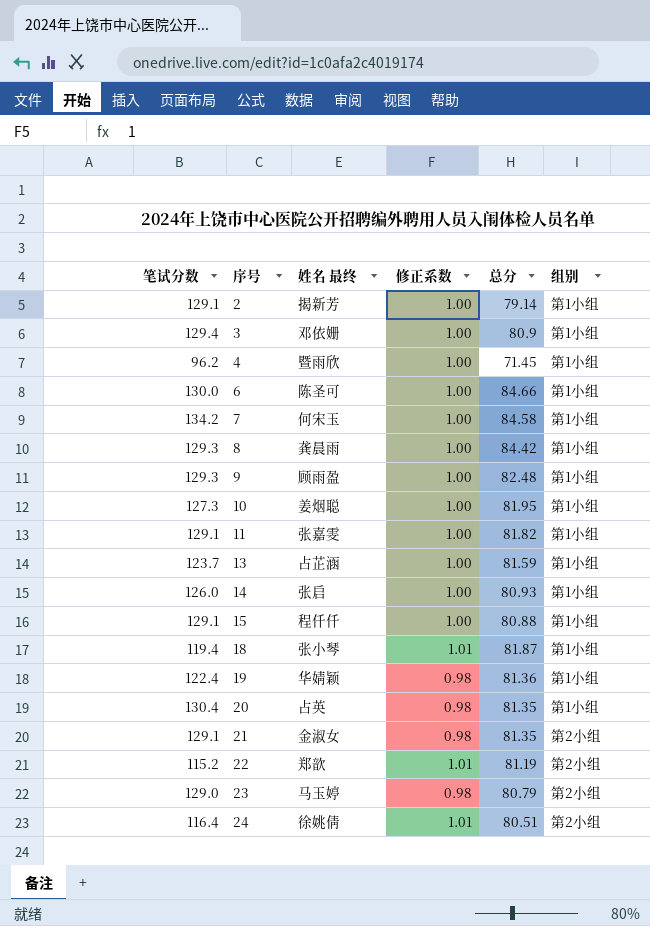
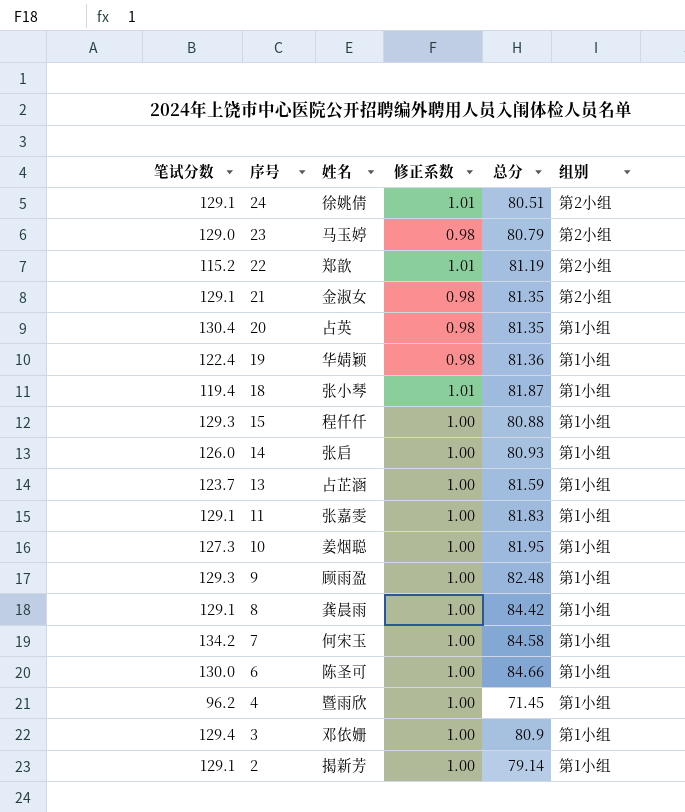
row order: 序号 ascending -> 序号 descending
column name: 姓名 最终 -> 姓名
24 | 笔试分数: 116.4 -> 129.1
15 | 笔试分数: 129.1 -> 129.3
11 | 总分: 81.82 -> 81.83
8 | 笔试分数: 129.3 -> 129.1

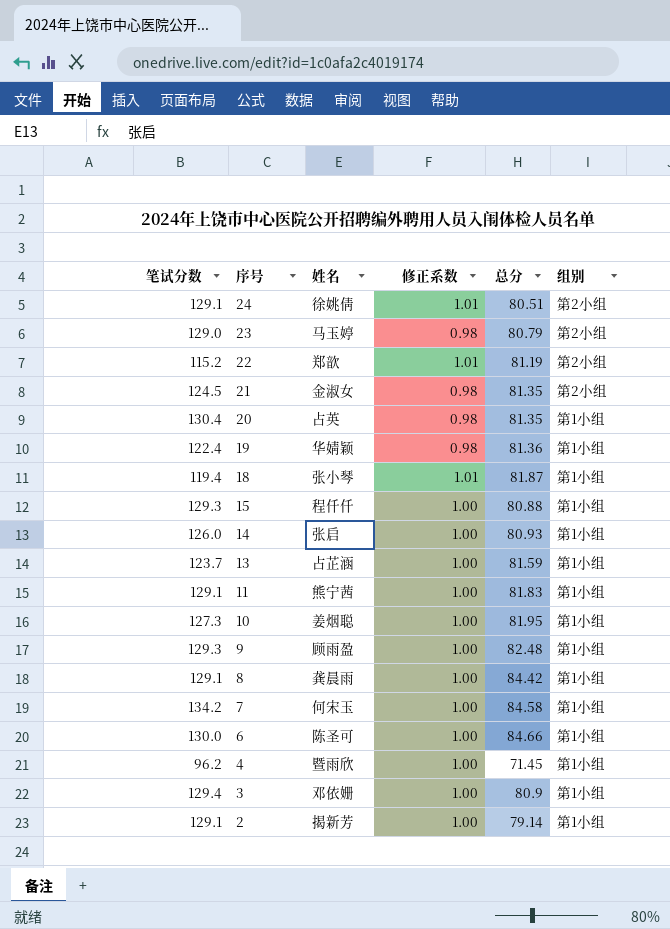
21 | 笔试分数: 129.1 -> 124.5
11 | 姓名: 张嘉雯 -> 熊宁茜

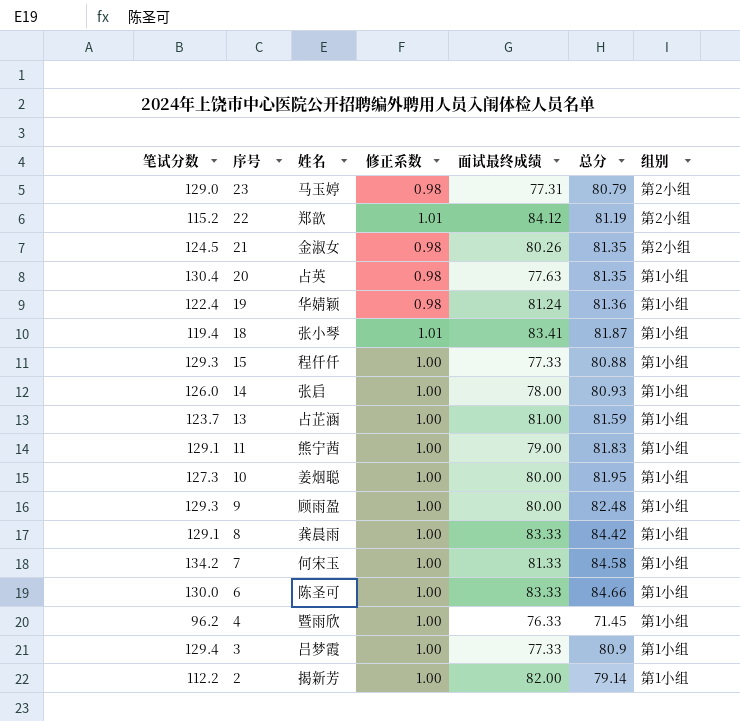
column 面试最终成绩 | position: none -> 5
row 24: 129.1 | 徐姚倩 | 1.01 | 80.51 | 第2小组 -> none
3 | 姓名: 邓依姗 -> 吕梦霞
2 | 笔试分数: 129.1 -> 112.2

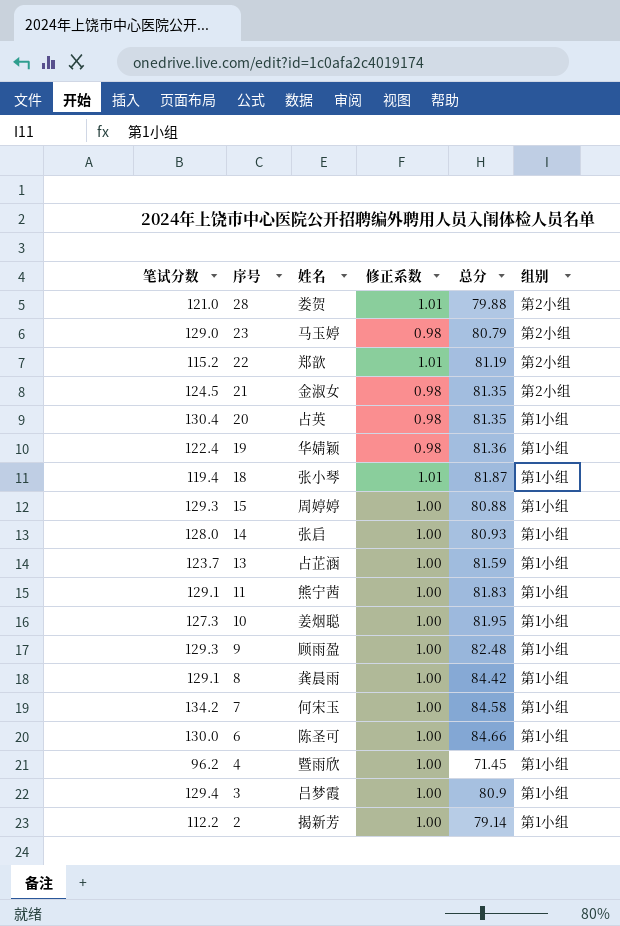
column 面试最终成绩 | position: 5 -> none
row 28: none -> 121.0 | 娄贺 | 1.01 | 79.88 | 第2小组
15 | 姓名: 程仟仟 -> 周婷婷
14 | 笔试分数: 126.0 -> 128.0

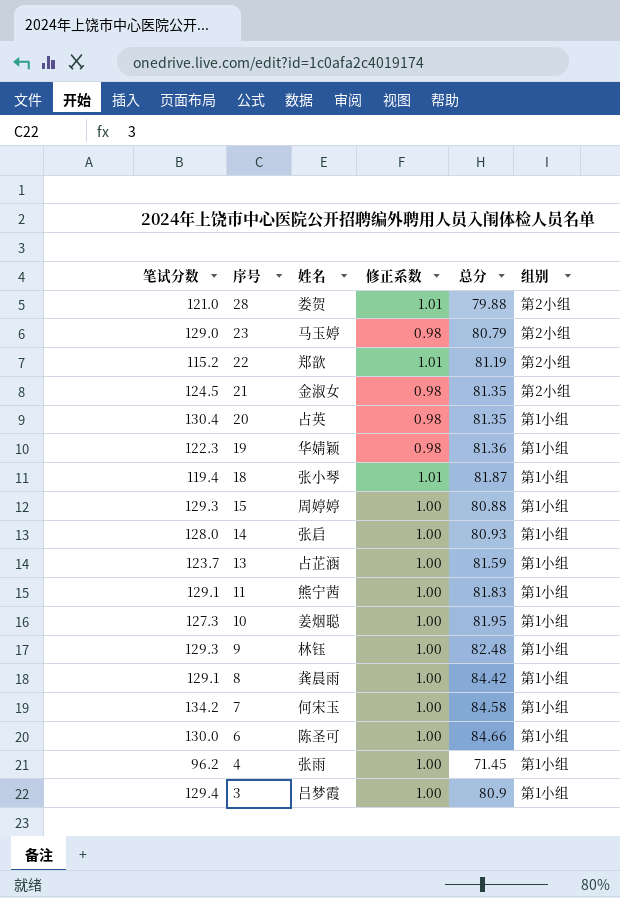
row 2: 112.2 | 揭新芳 | 1.00 | 79.14 | 第1小组 -> none
19 | 笔试分数: 122.4 -> 122.3
9 | 姓名: 顾雨盈 -> 林钰
4 | 姓名: 暨雨欣 -> 张雨

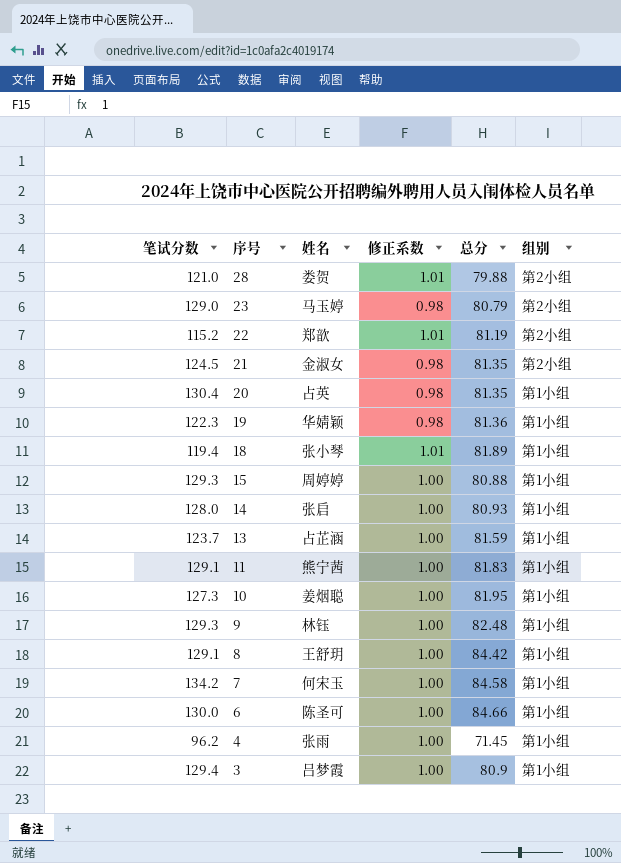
18 | 总分: 81.87 -> 81.89
8 | 姓名: 龚晨雨 -> 王舒玥

